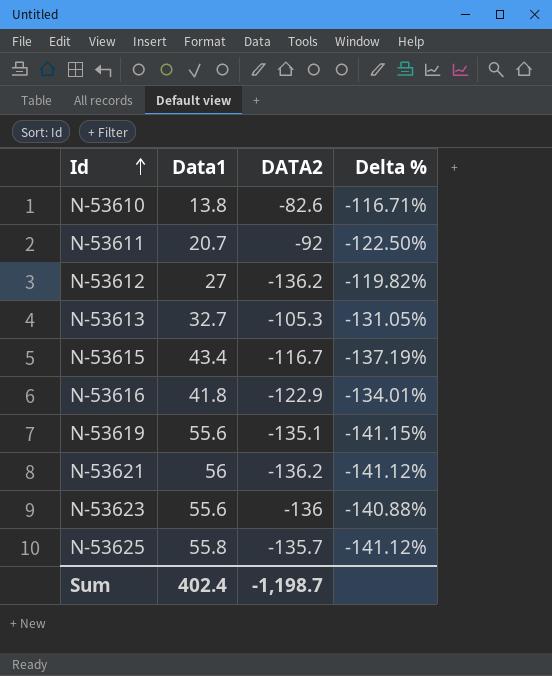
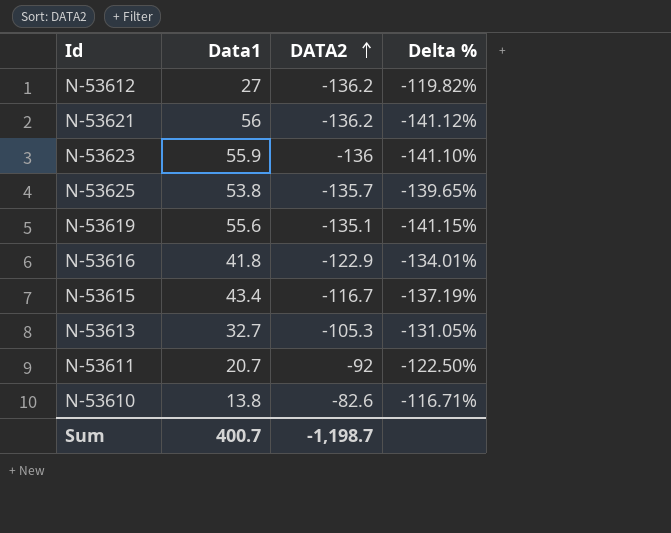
row order: Id ascending -> DATA2 ascending
N-53623 | Data1: 55.6 -> 55.9
N-53623 | Delta %: -140.88% -> -141.10%
N-53625 | Data1: 55.8 -> 53.8
N-53625 | Delta %: -141.12% -> -139.65%
Sum | Data1: 402.4 -> 400.7

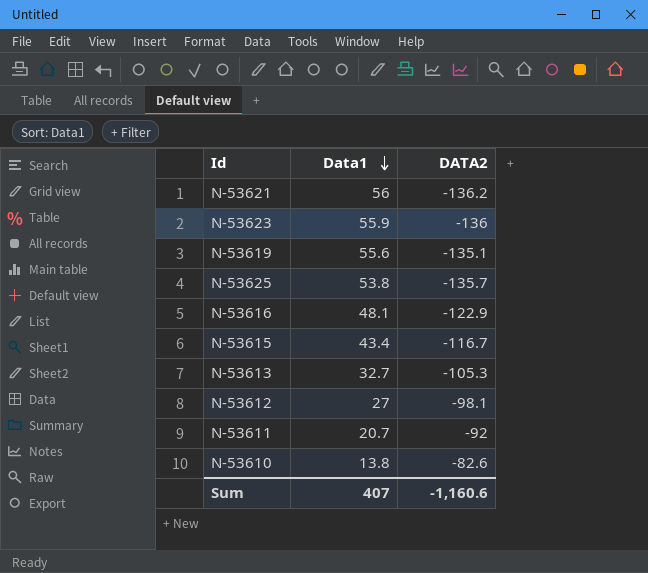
row order: DATA2 ascending -> Data1 descending
column Delta % | formula: ([Data1] - [DATA2]) / [DATA2] -> none
N-53616 | Data1: 41.8 -> 48.1
N-53612 | DATA2: -136.2 -> -98.1
Sum | Data1: 400.7 -> 407
Sum | DATA2: -1,198.7 -> -1,160.6

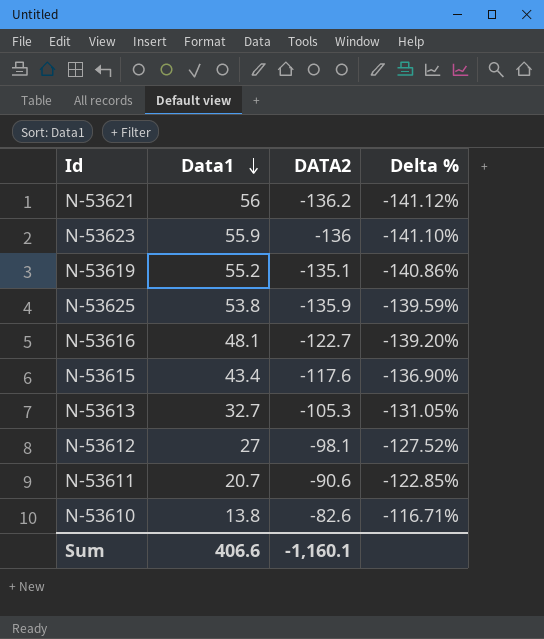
column Delta % | formula: none -> ([Data1] - [DATA2]) / [DATA2]
N-53619 | Data1: 55.6 -> 55.2
N-53625 | DATA2: -135.7 -> -135.9
N-53616 | DATA2: -122.9 -> -122.7
N-53615 | DATA2: -116.7 -> -117.6
N-53611 | DATA2: -92 -> -90.6
Sum | Data1: 407 -> 406.6
Sum | DATA2: -1,160.6 -> -1,160.1

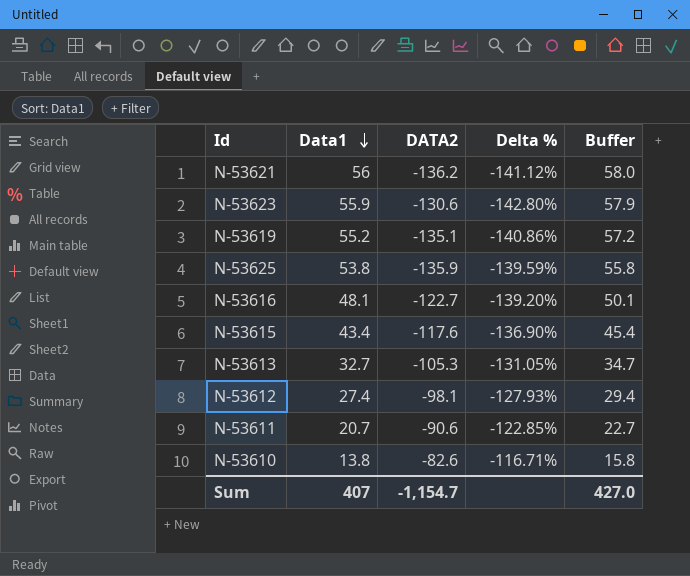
column Buffer | formula: none -> [Data1] + 2
N-53623 | DATA2: -136 -> -130.6
N-53623 | Delta %: -141.10% -> -142.80%
N-53612 | Data1: 27 -> 27.4
N-53612 | Delta %: -127.52% -> -127.93%
Sum | Data1: 406.6 -> 407
Sum | DATA2: -1,160.1 -> -1,154.7

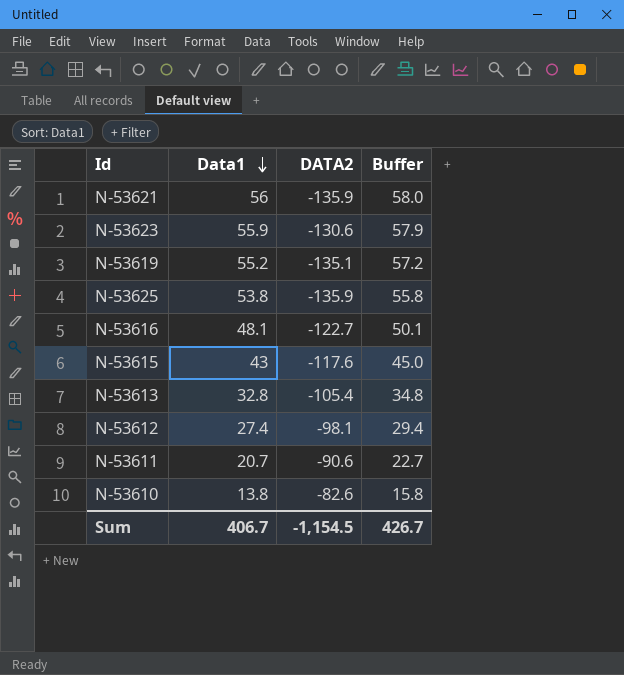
column Delta % | formula: ([Data1] - [DATA2]) / [DATA2] -> none
N-53621 | DATA2: -136.2 -> -135.9
N-53615 | Data1: 43.4 -> 43
N-53615 | Buffer: 45.4 -> 45.0
N-53613 | Data1: 32.7 -> 32.8
N-53613 | DATA2: -105.3 -> -105.4
N-53613 | Buffer: 34.7 -> 34.8
Sum | Data1: 407 -> 406.7
Sum | DATA2: -1,154.7 -> -1,154.5
Sum | Buffer: 427.0 -> 426.7

